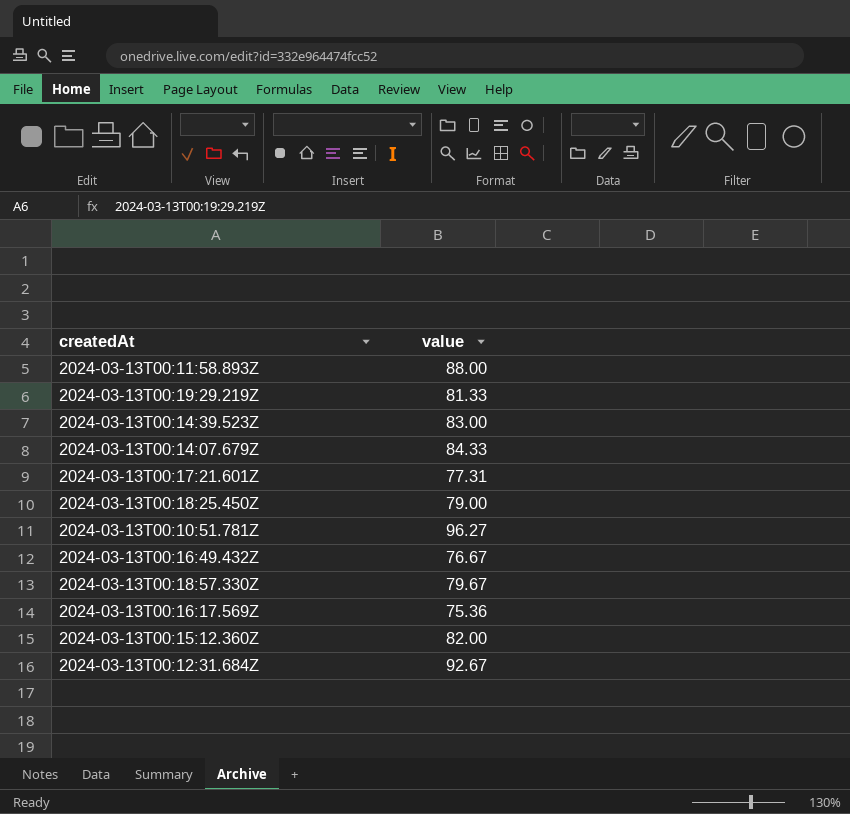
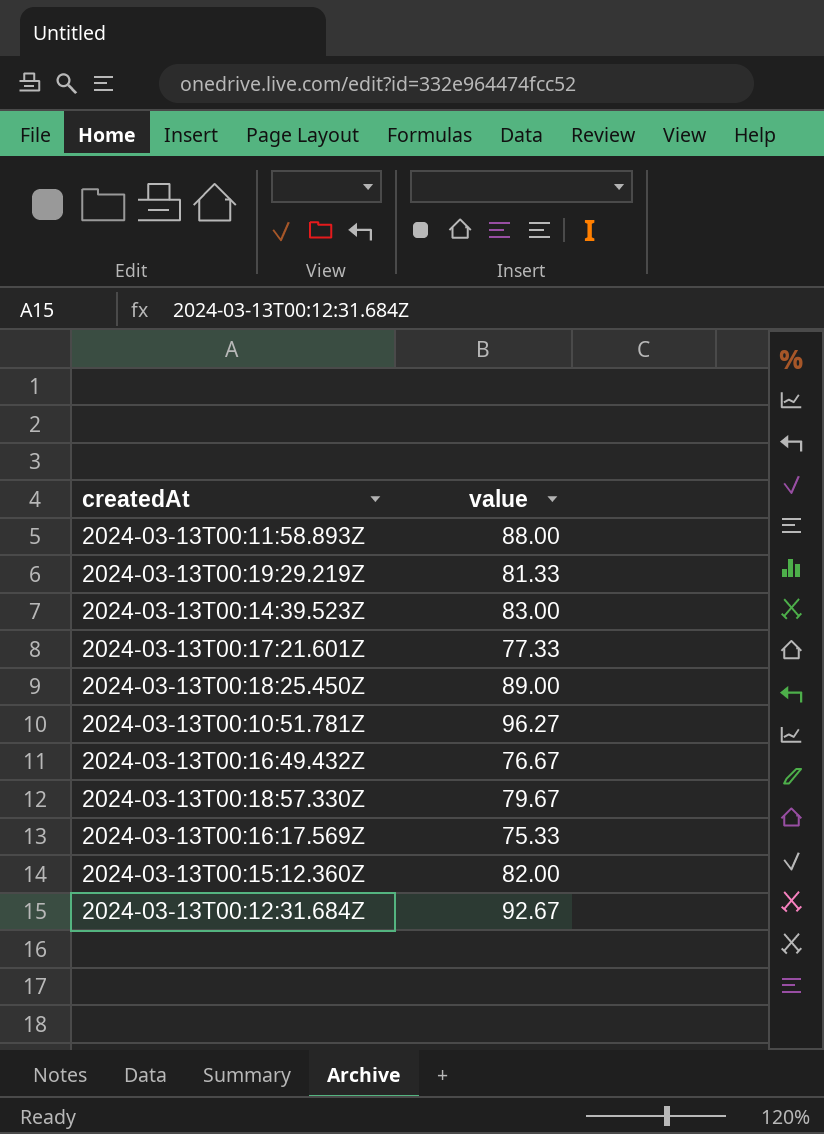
row 2024-03-13T00:14:07.679Z: 84.33 -> none
2024-03-13T00:17:21.601Z | value: 77.31 -> 77.33
2024-03-13T00:18:25.450Z | value: 79.00 -> 89.00
2024-03-13T00:16:17.569Z | value: 75.36 -> 75.33

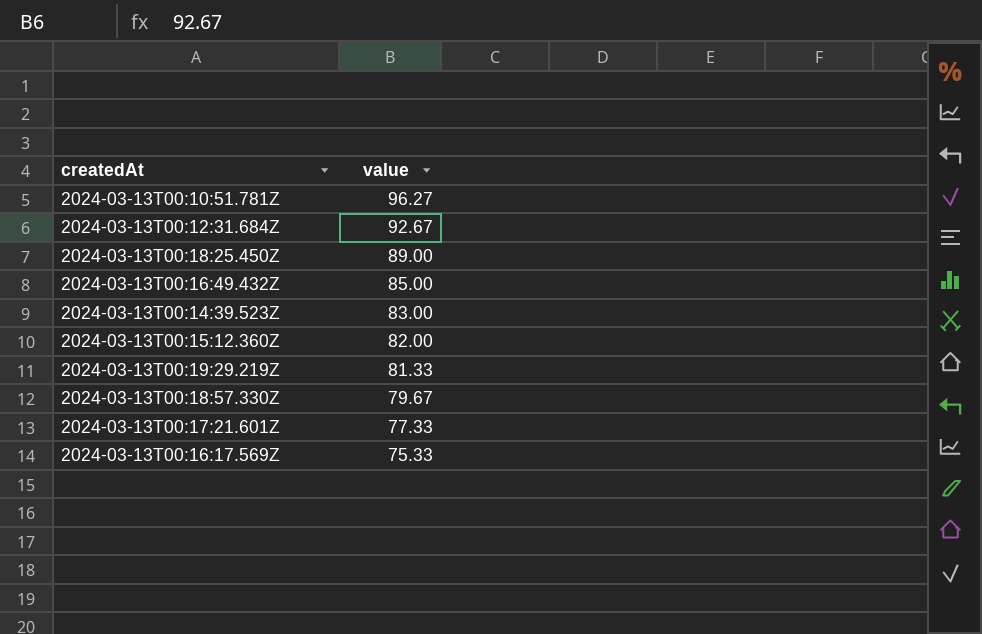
row order: none -> value descending
row 2024-03-13T00:11:58.893Z: 88.00 -> none
2024-03-13T00:16:49.432Z | value: 76.67 -> 85.00

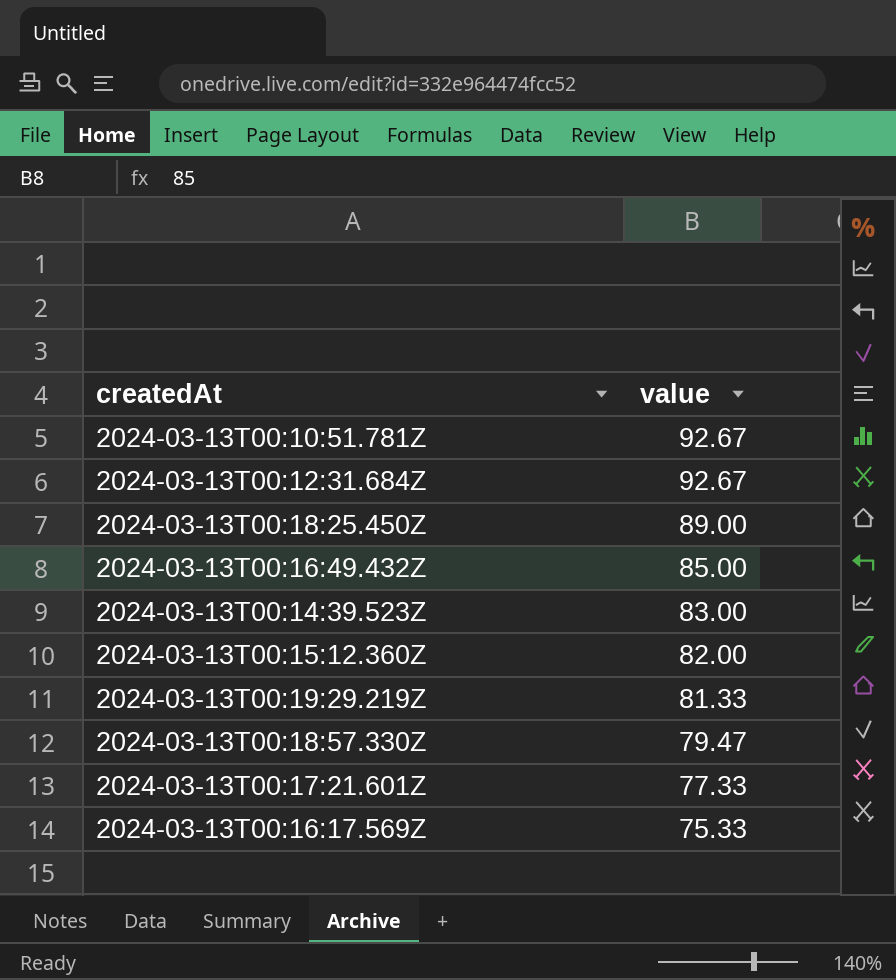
2024-03-13T00:10:51.781Z | value: 96.27 -> 92.67
2024-03-13T00:18:57.330Z | value: 79.67 -> 79.47

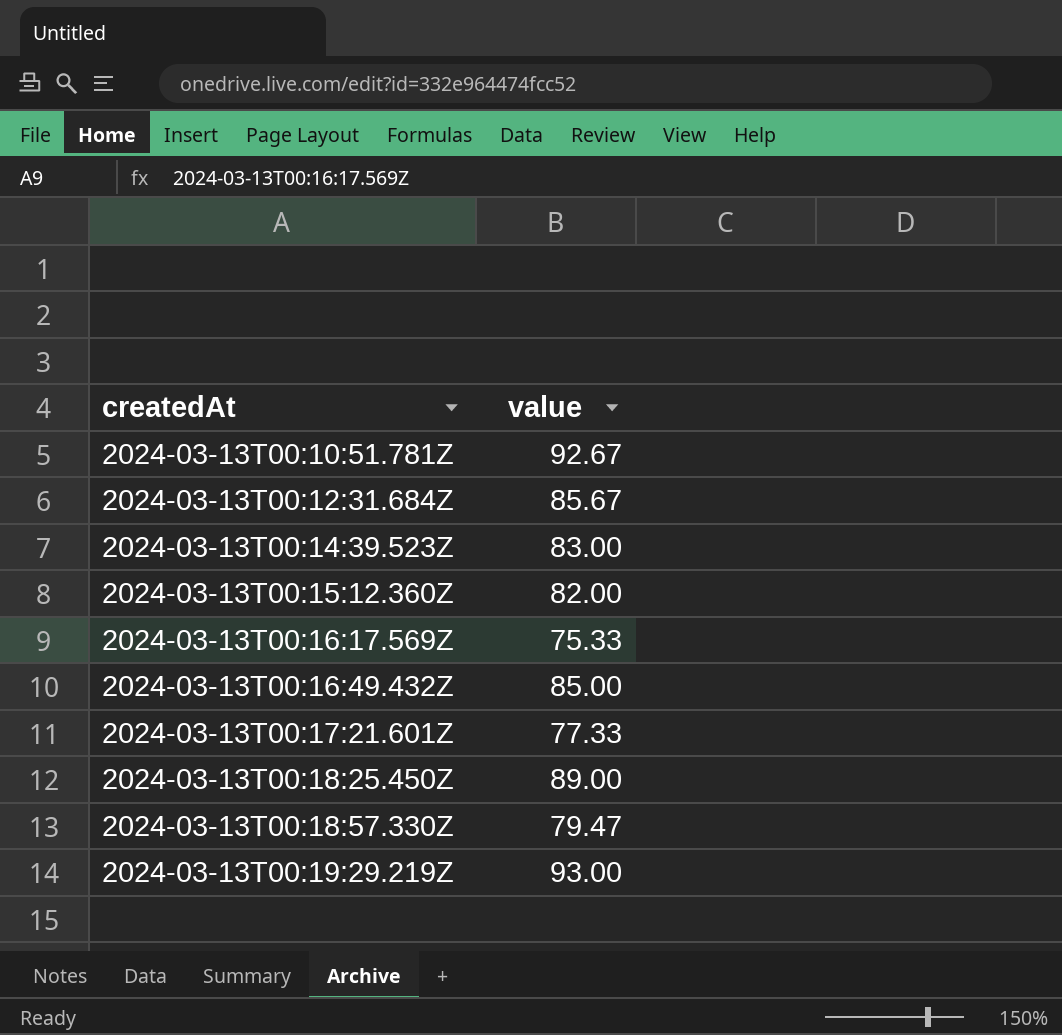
row order: value descending -> createdAt ascending
2024-03-13T00:12:31.684Z | value: 92.67 -> 85.67
2024-03-13T00:19:29.219Z | value: 81.33 -> 93.00

